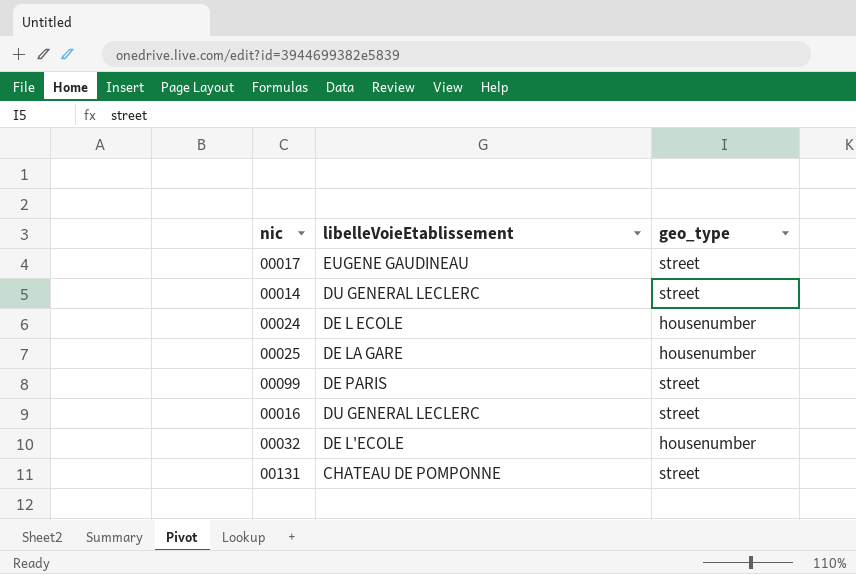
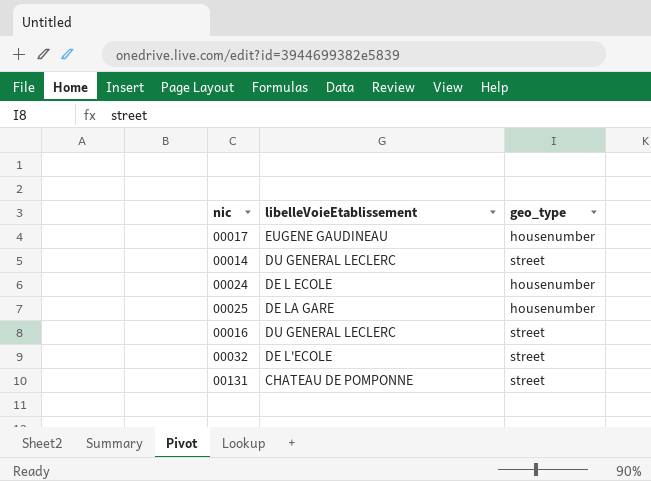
row 00099: DE PARIS | street -> none
00017 | geo_type: street -> housenumber
00032 | geo_type: housenumber -> street

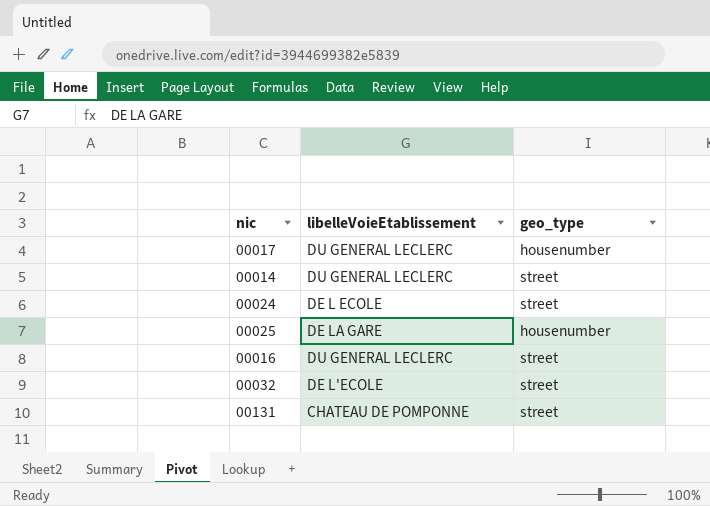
00017 | libelleVoieEtablissement: EUGENE GAUDINEAU -> DU GENERAL LECLERC
00024 | geo_type: housenumber -> street

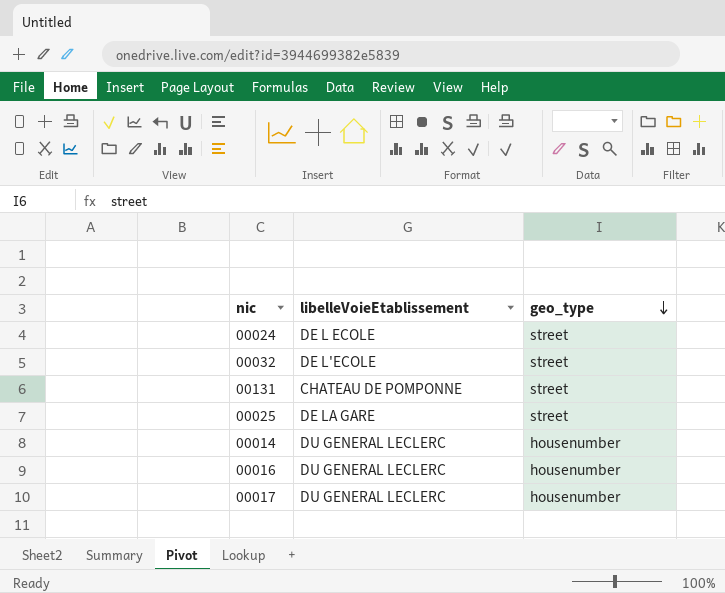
row order: none -> geo_type descending
00025 | geo_type: housenumber -> street
00014 | geo_type: street -> housenumber
00016 | geo_type: street -> housenumber

